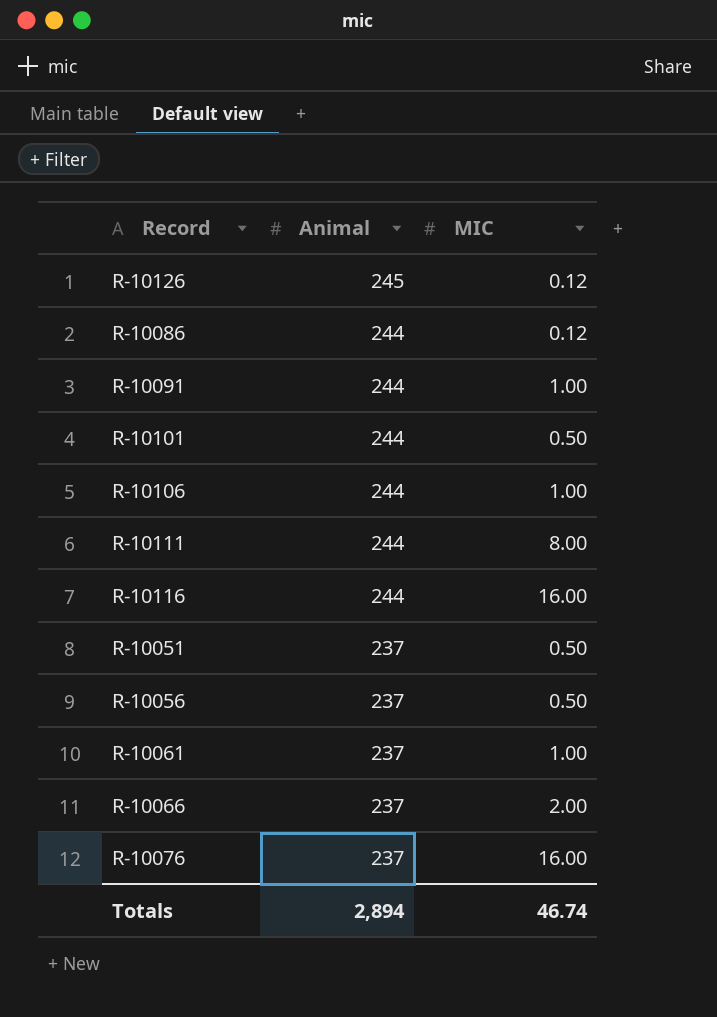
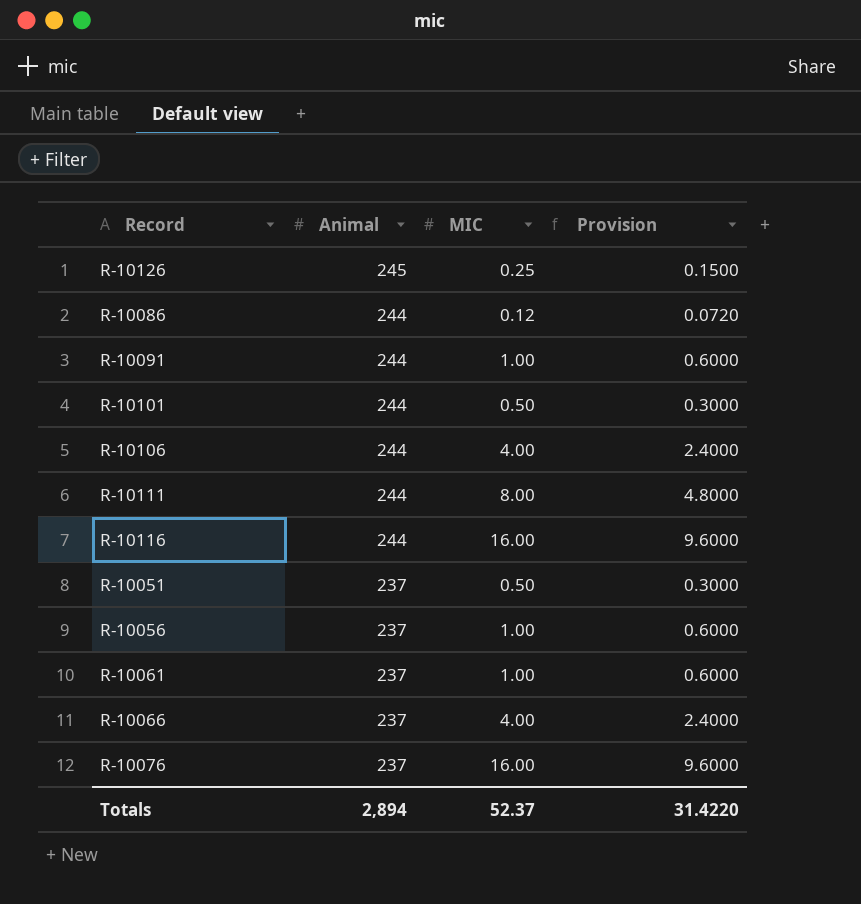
column Provision | formula: none -> [MIC] * 0.6
R-10126 | MIC: 0.12 -> 0.25
R-10106 | MIC: 1.00 -> 4.00
R-10056 | MIC: 0.50 -> 1.00
R-10066 | MIC: 2.00 -> 4.00
Totals | MIC: 46.74 -> 52.37

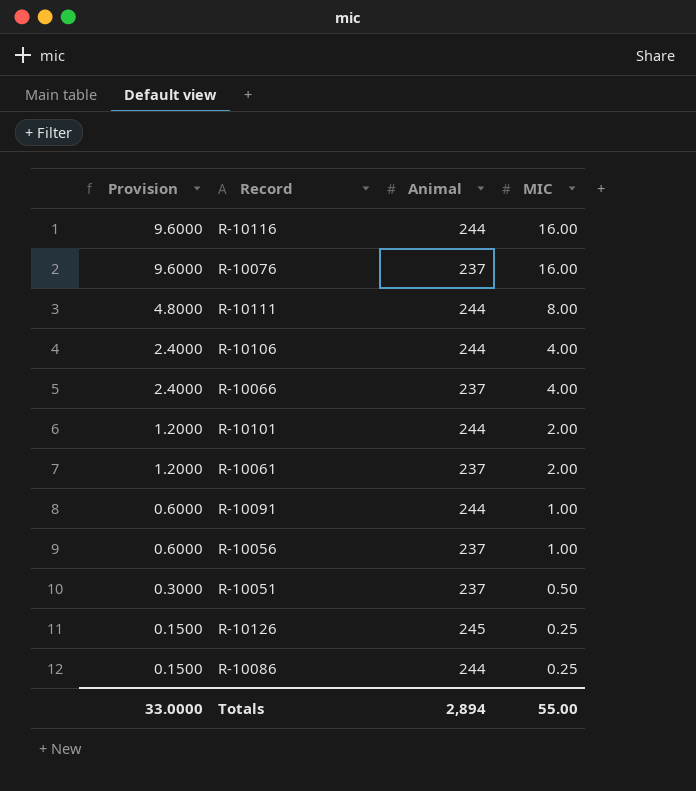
row order: Animal descending -> Provision descending
column Provision | position: 4 -> 1
R-10101 | Provision: 0.3000 -> 1.2000
R-10101 | MIC: 0.50 -> 2.00
R-10061 | Provision: 0.6000 -> 1.2000
R-10061 | MIC: 1.00 -> 2.00
R-10086 | Provision: 0.0720 -> 0.1500
R-10086 | MIC: 0.12 -> 0.25
Totals | Provision: 31.4220 -> 33.0000
Totals | MIC: 52.37 -> 55.00

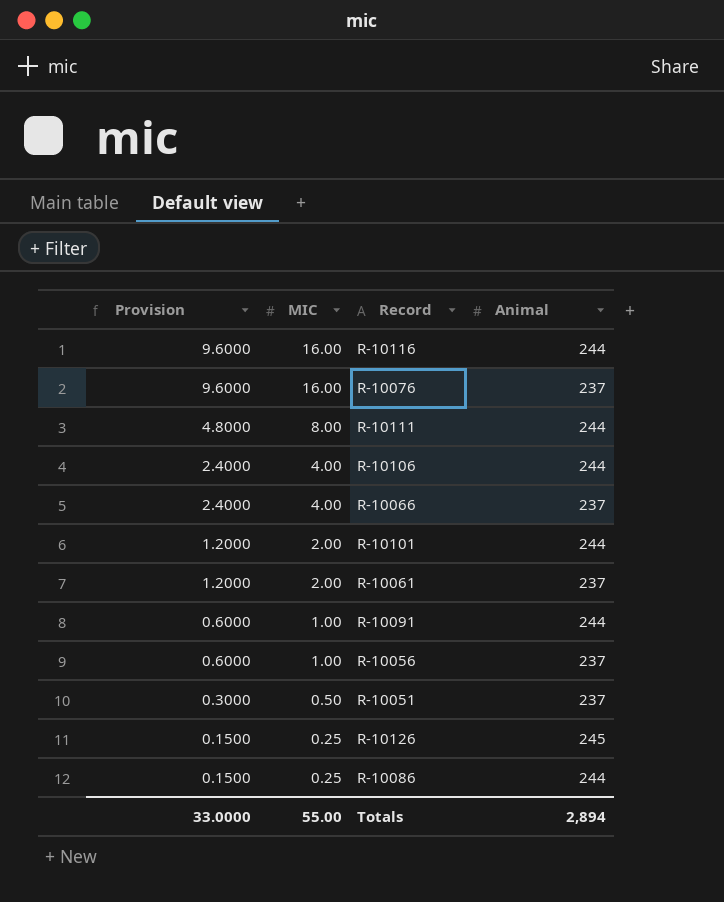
column MIC | position: 4 -> 2

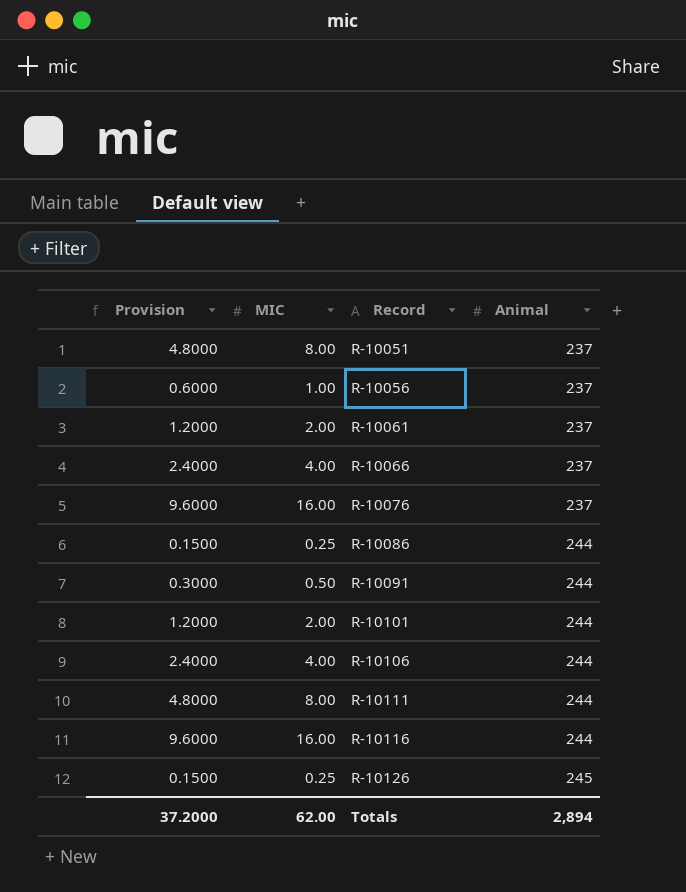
row order: Provision descending -> Record ascending
R-10051 | Provision: 0.3000 -> 4.8000
R-10051 | MIC: 0.50 -> 8.00
R-10091 | Provision: 0.6000 -> 0.3000
R-10091 | MIC: 1.00 -> 0.50
Totals | Provision: 33.0000 -> 37.2000
Totals | MIC: 55.00 -> 62.00

